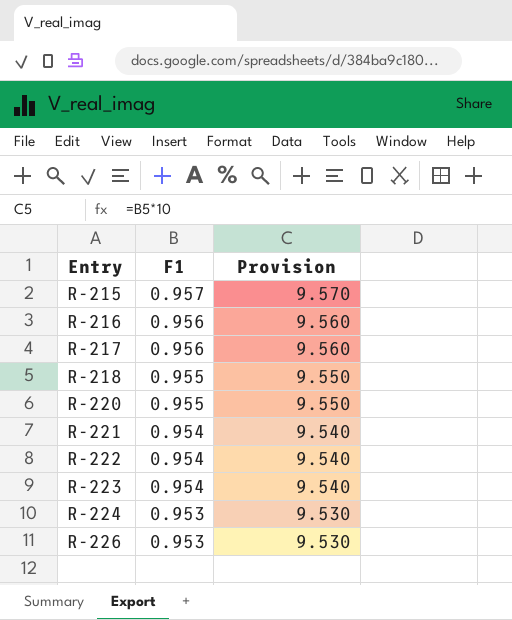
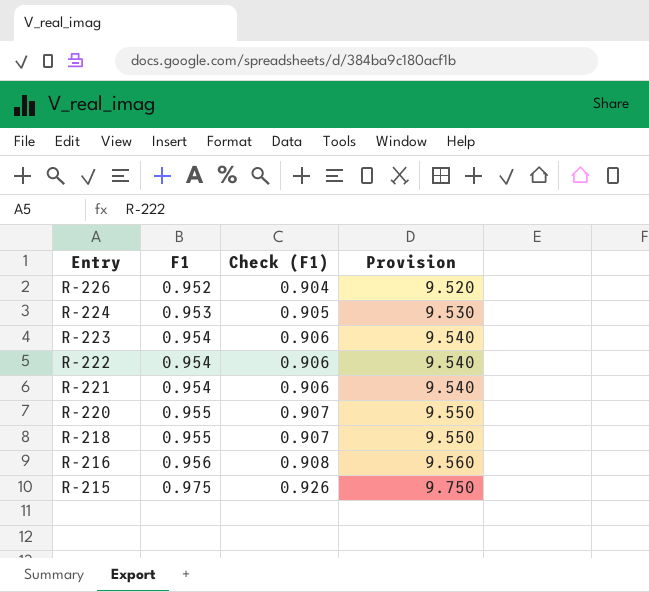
row order: Entry ascending -> Entry descending
column Check (F1) | formula: none -> [F1] * 0.95
row R-217: 0.956 | 9.560 -> none
R-226 | F1: 0.953 -> 0.952
R-226 | Provision: 9.530 -> 9.520
R-215 | F1: 0.957 -> 0.975
R-215 | Provision: 9.570 -> 9.750

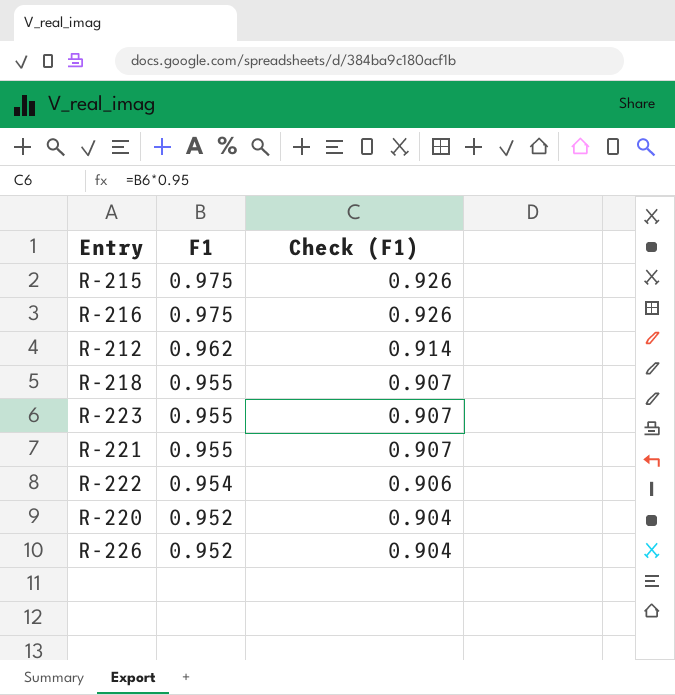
row order: Entry descending -> F1 descending
column Provision | formula: [F1] * 10 -> none
row R-224: 0.953 | 0.905 | 9.530 -> none
R-216 | F1: 0.956 -> 0.975
R-216 | Check (F1): 0.908 -> 0.926
row R-212: none -> 0.962 | 0.914
R-223 | F1: 0.954 -> 0.955
R-223 | Check (F1): 0.906 -> 0.907
R-221 | F1: 0.954 -> 0.955
R-221 | Check (F1): 0.906 -> 0.907
R-220 | F1: 0.955 -> 0.952
R-220 | Check (F1): 0.907 -> 0.904

